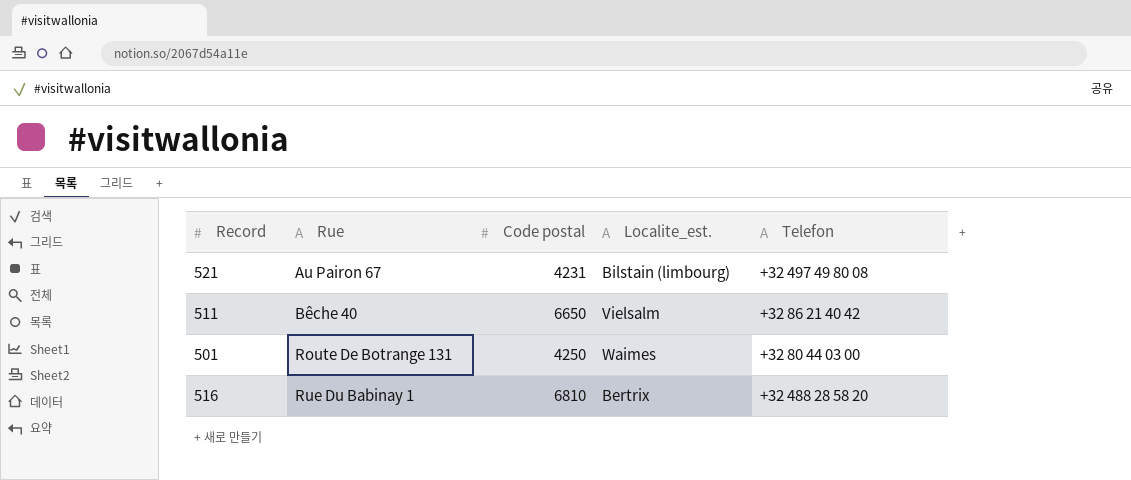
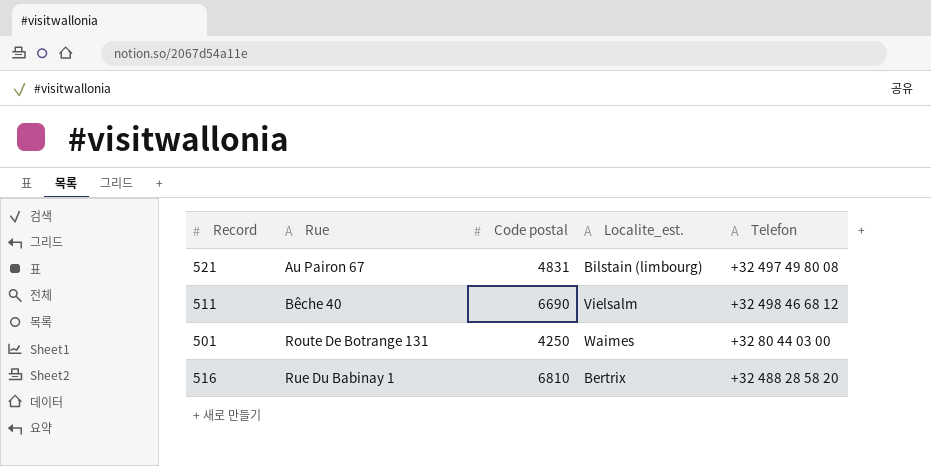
521 | Code postal: 4231 -> 4831
511 | Code postal: 6650 -> 6690
511 | Telefon: +32 86 21 40 42 -> +32 498 46 68 12

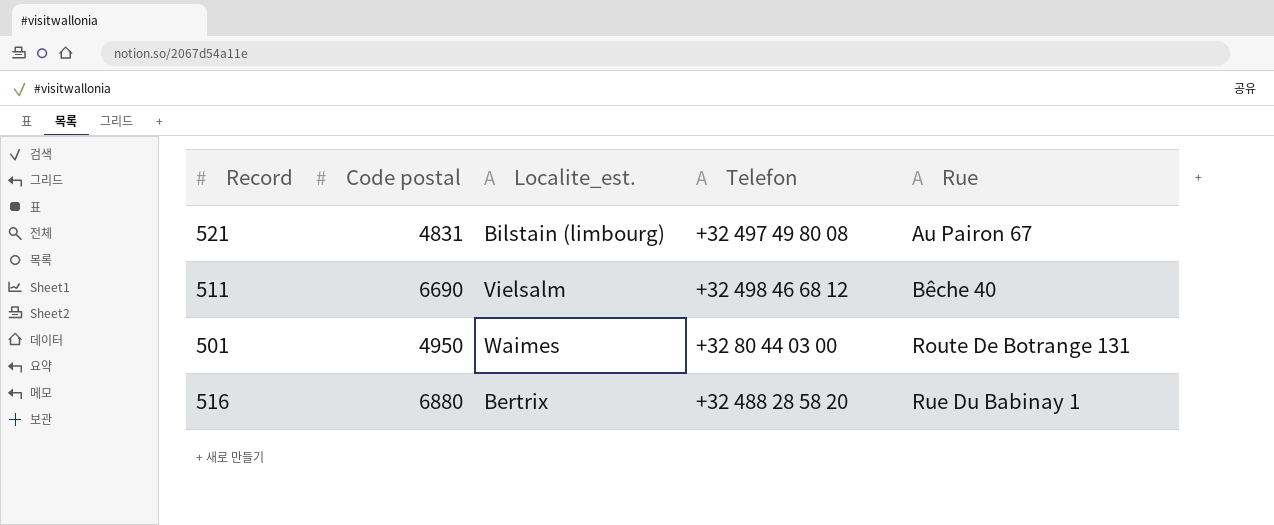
column Rue | position: 2 -> 5
501 | Code postal: 4250 -> 4950
516 | Code postal: 6810 -> 6880

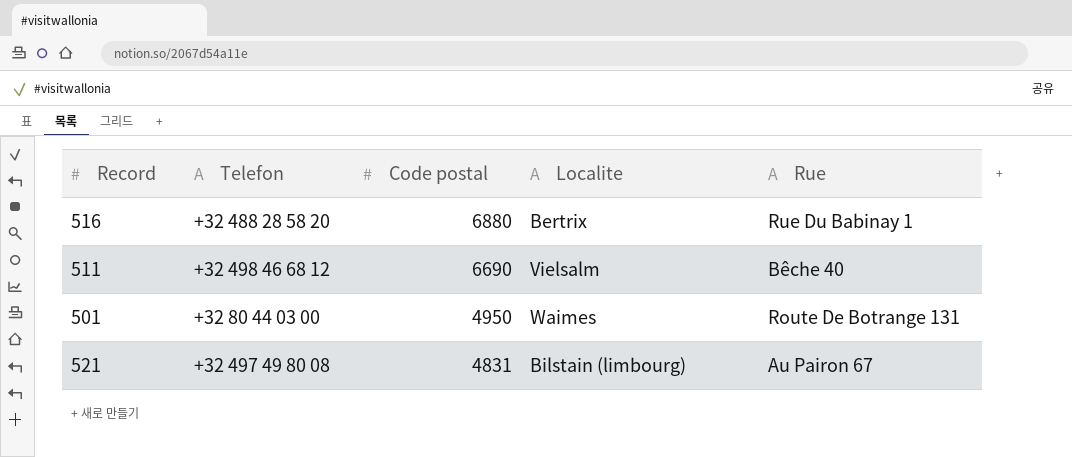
row order: Rue ascending -> Code postal descending
column Telefon | position: 4 -> 2
column name: Localite_est. -> Localite

